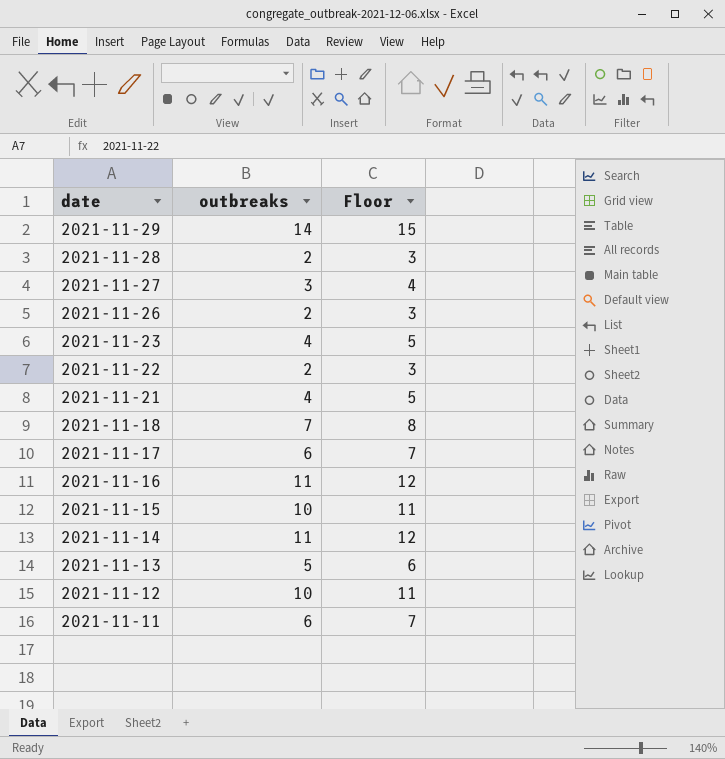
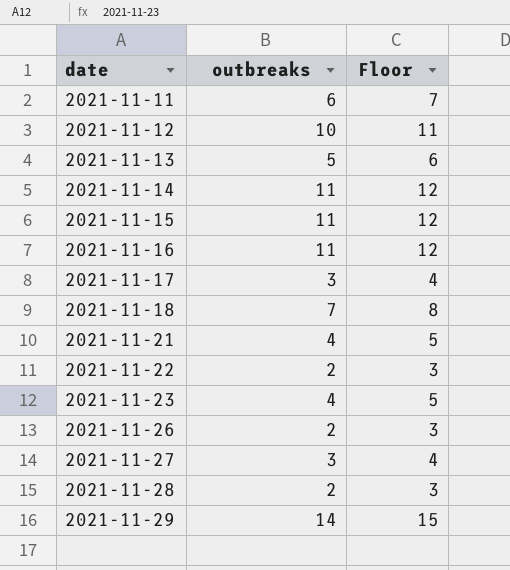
row order: date descending -> date ascending
2021-11-15 | outbreaks: 10 -> 11
2021-11-15 | Floor: 11 -> 12
2021-11-17 | outbreaks: 6 -> 3
2021-11-17 | Floor: 7 -> 4

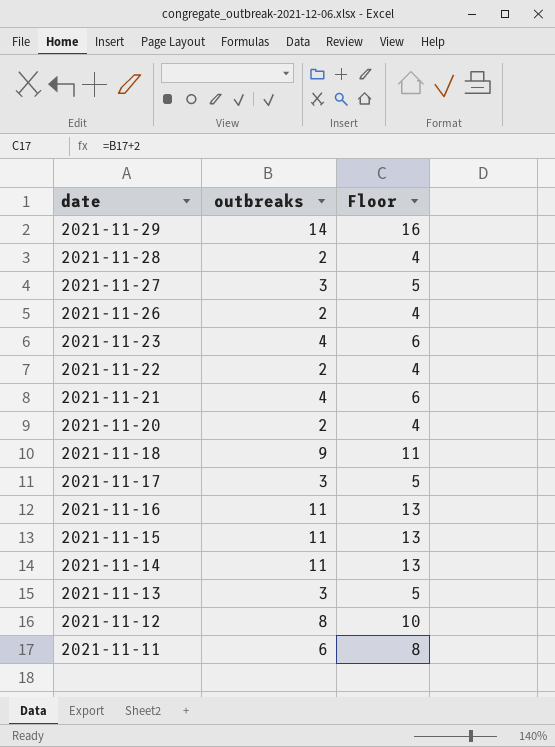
row order: date ascending -> date descending
column Floor | formula: [outbreaks] + 1 -> [outbreaks] + 2
row 2021-11-20: none -> 2 | 4
2021-11-18 | outbreaks: 7 -> 9
2021-11-13 | outbreaks: 5 -> 3
2021-11-12 | outbreaks: 10 -> 8

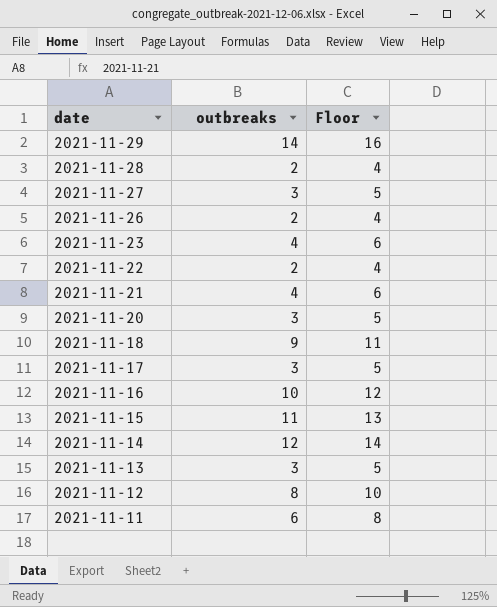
2021-11-20 | outbreaks: 2 -> 3
2021-11-20 | Floor: 4 -> 5
2021-11-16 | outbreaks: 11 -> 10
2021-11-16 | Floor: 13 -> 12
2021-11-14 | outbreaks: 11 -> 12
2021-11-14 | Floor: 13 -> 14

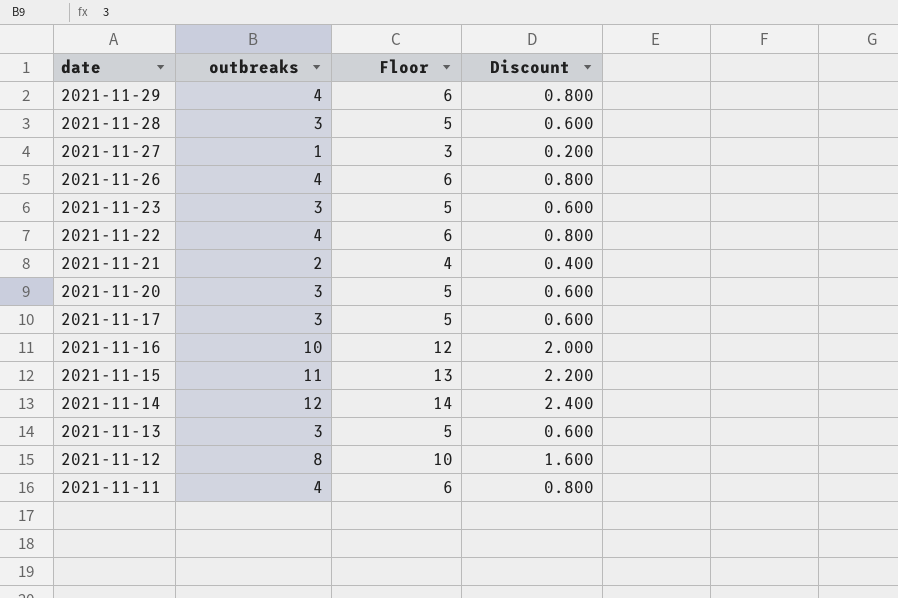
column Discount | formula: none -> [outbreaks] * 0.2
row 2021-11-18: 9 | 11 -> none
2021-11-29 | outbreaks: 14 -> 4
2021-11-29 | Floor: 16 -> 6
2021-11-28 | outbreaks: 2 -> 3
2021-11-28 | Floor: 4 -> 5
2021-11-27 | outbreaks: 3 -> 1
2021-11-27 | Floor: 5 -> 3
2021-11-26 | outbreaks: 2 -> 4
2021-11-26 | Floor: 4 -> 6
2021-11-23 | outbreaks: 4 -> 3
2021-11-23 | Floor: 6 -> 5
2021-11-22 | outbreaks: 2 -> 4
2021-11-22 | Floor: 4 -> 6
2021-11-21 | outbreaks: 4 -> 2
2021-11-21 | Floor: 6 -> 4
2021-11-11 | outbreaks: 6 -> 4
2021-11-11 | Floor: 8 -> 6

